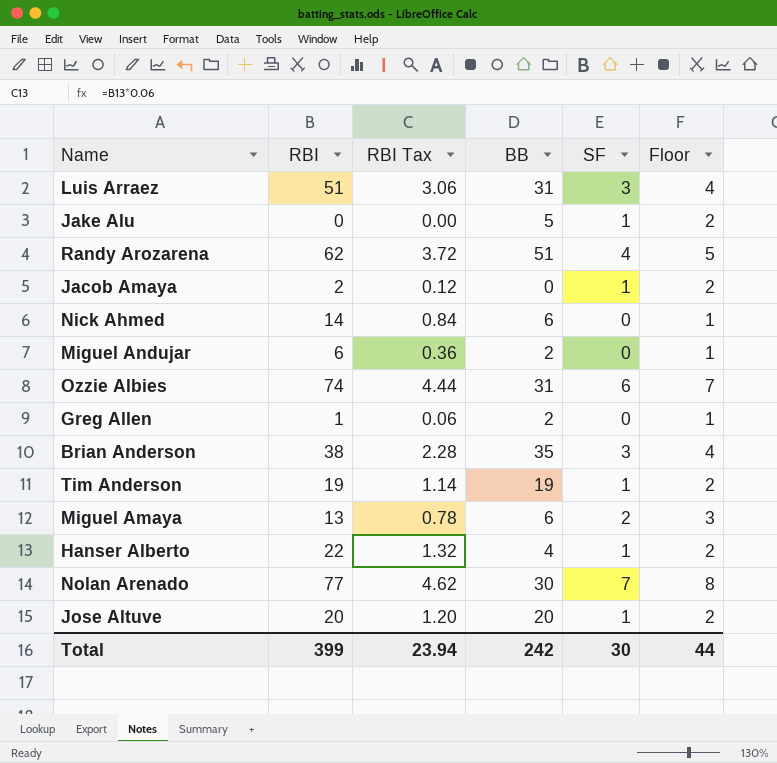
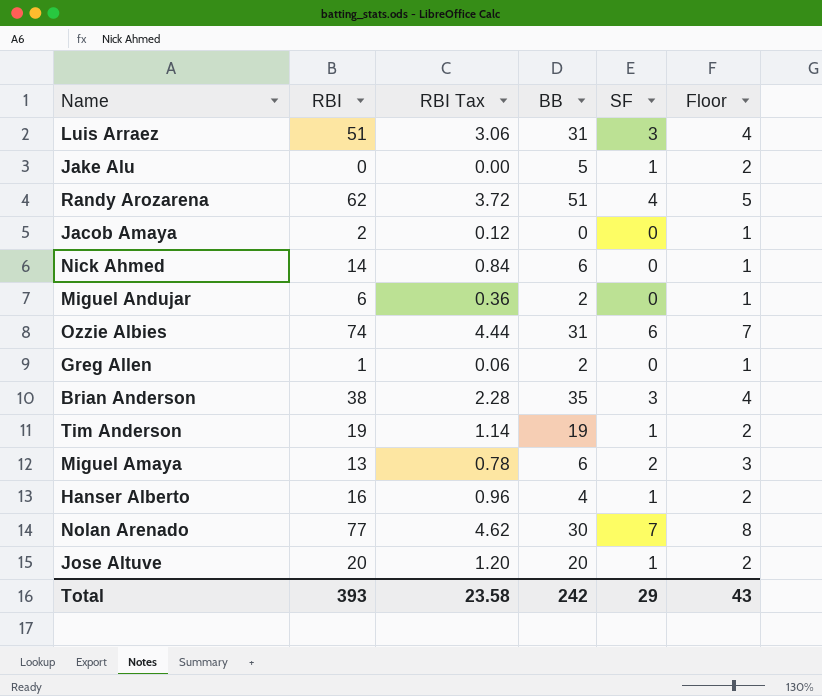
Jacob Amaya | SF: 1 -> 0
Jacob Amaya | Floor: 2 -> 1
Hanser Alberto | RBI: 22 -> 16
Hanser Alberto | RBI Tax: 1.32 -> 0.96
Total | RBI: 399 -> 393
Total | RBI Tax: 23.94 -> 23.58
Total | SF: 30 -> 29
Total | Floor: 44 -> 43

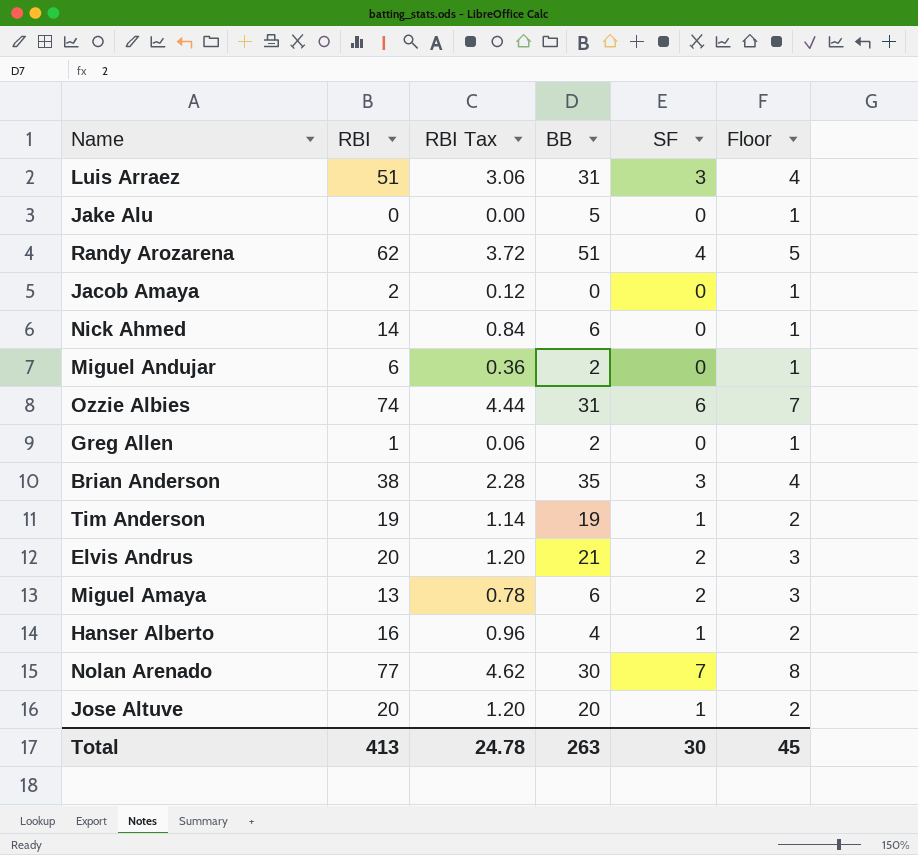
Jake Alu | SF: 1 -> 0
Jake Alu | Floor: 2 -> 1
row Elvis Andrus: none -> 20 | 1.20 | 21 | 2 | 3
Total | RBI: 393 -> 413
Total | RBI Tax: 23.58 -> 24.78
Total | BB: 242 -> 263
Total | SF: 29 -> 30
Total | Floor: 43 -> 45

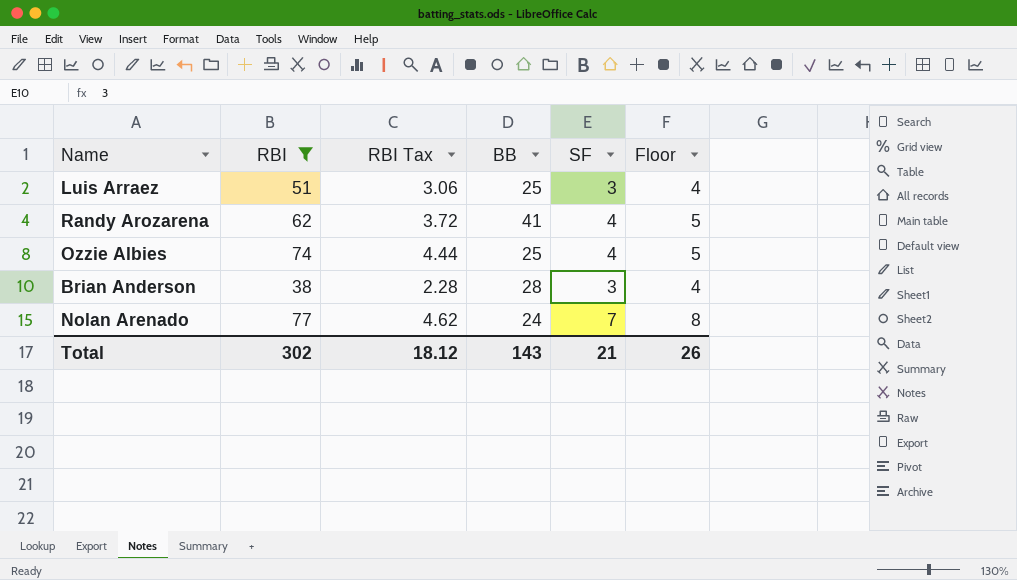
filter: none -> RBI >= 38
Luis Arraez | BB: 31 -> 25
Randy Arozarena | BB: 51 -> 41
Ozzie Albies | BB: 31 -> 25
Ozzie Albies | SF: 6 -> 4
Ozzie Albies | Floor: 7 -> 5
Brian Anderson | BB: 35 -> 28
Nolan Arenado | BB: 30 -> 24
Total | RBI: 413 -> 302
Total | RBI Tax: 24.78 -> 18.12
Total | BB: 263 -> 143
Total | SF: 30 -> 21
Total | Floor: 45 -> 26

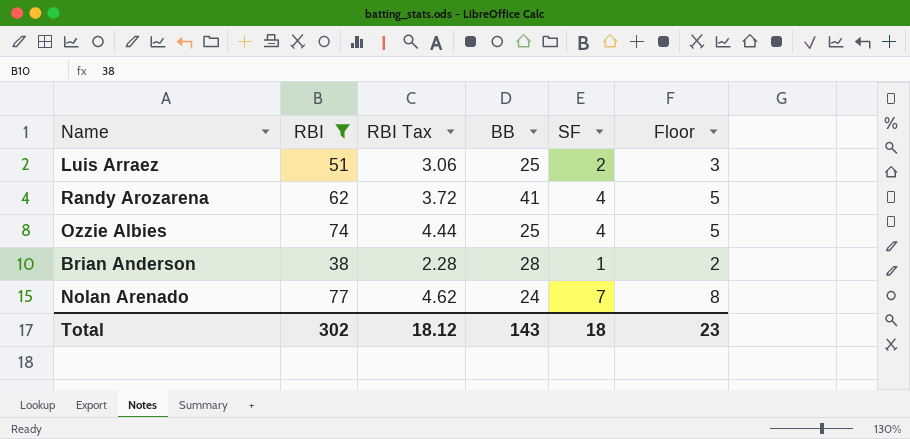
Luis Arraez | SF: 3 -> 2
Luis Arraez | Floor: 4 -> 3
Brian Anderson | SF: 3 -> 1
Brian Anderson | Floor: 4 -> 2
Total | SF: 21 -> 18
Total | Floor: 26 -> 23

